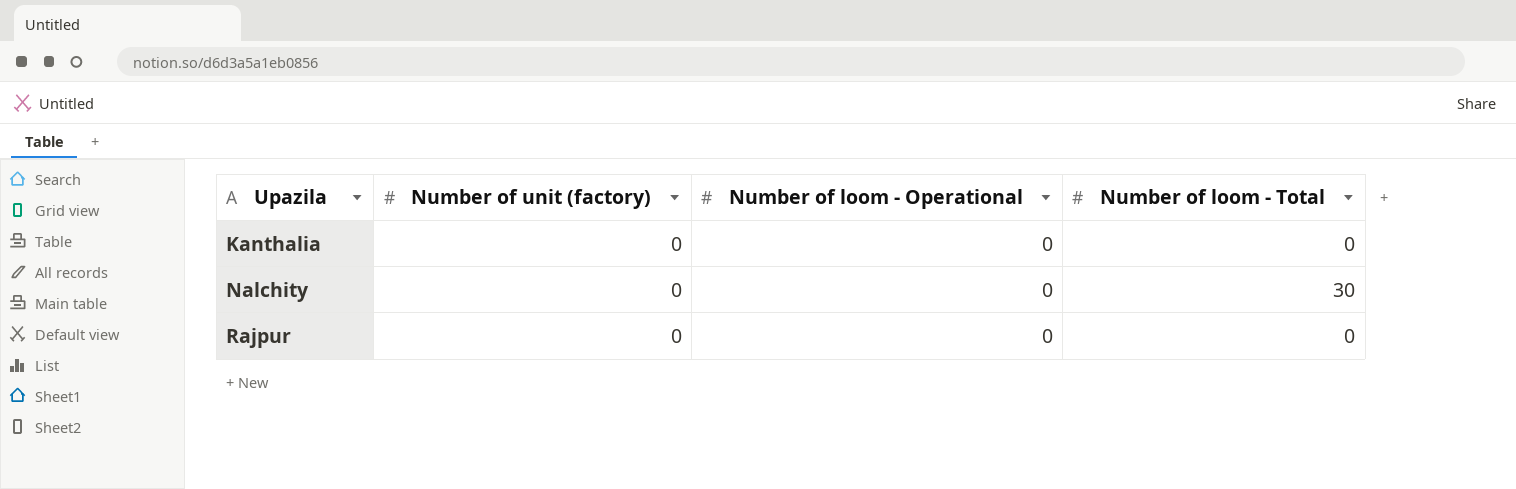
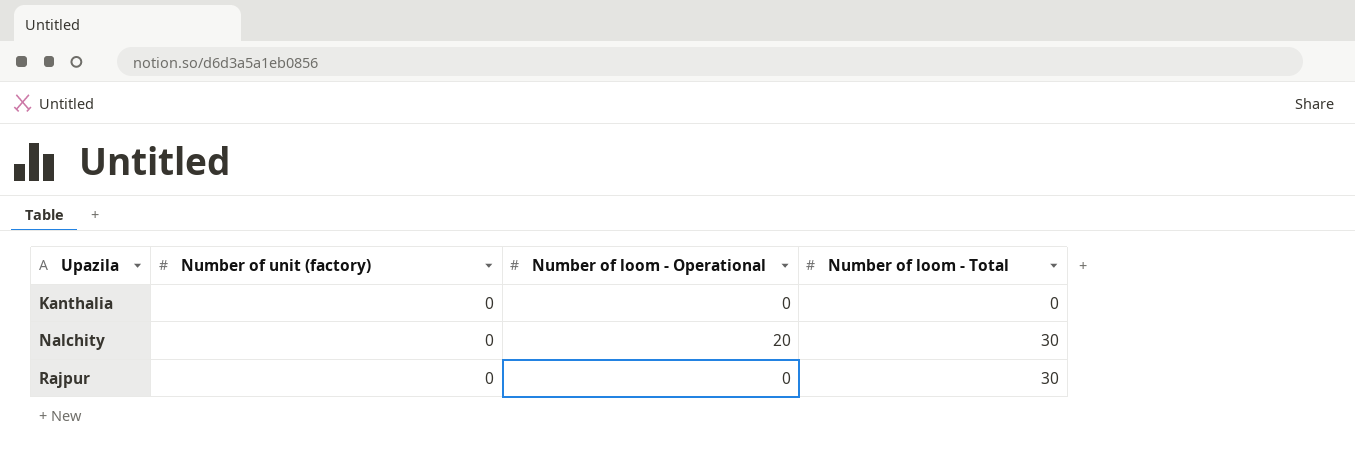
Nalchity | Number of loom - Operational: 0 -> 20
Rajpur | Number of loom - Total: 0 -> 30

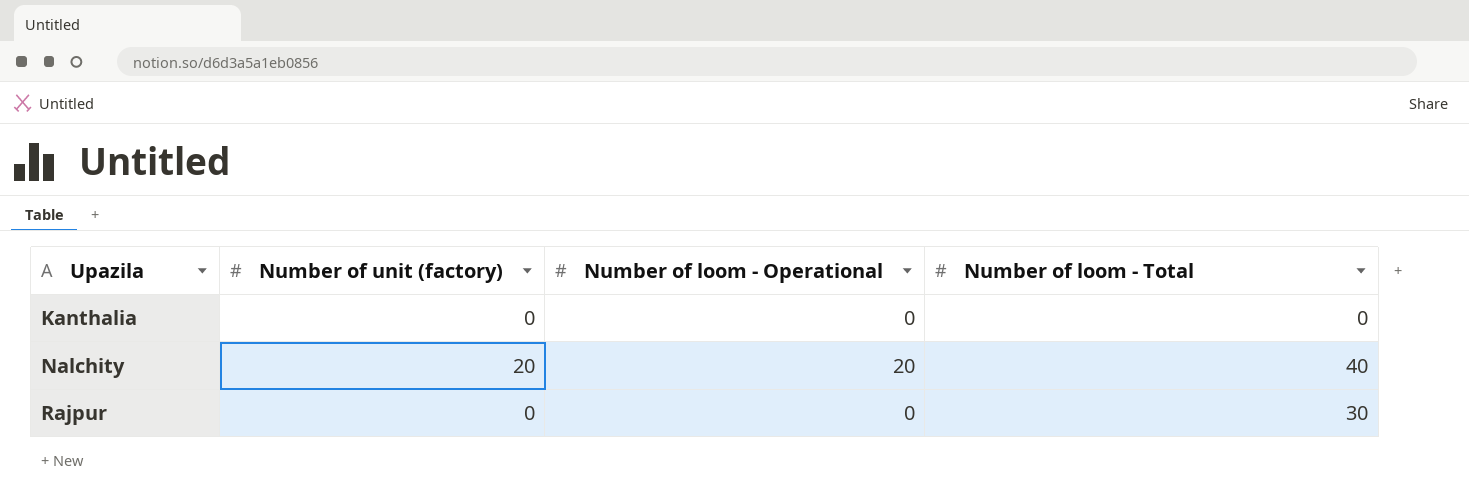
Nalchity | Number of unit (factory): 0 -> 20
Nalchity | Number of loom - Total: 30 -> 40

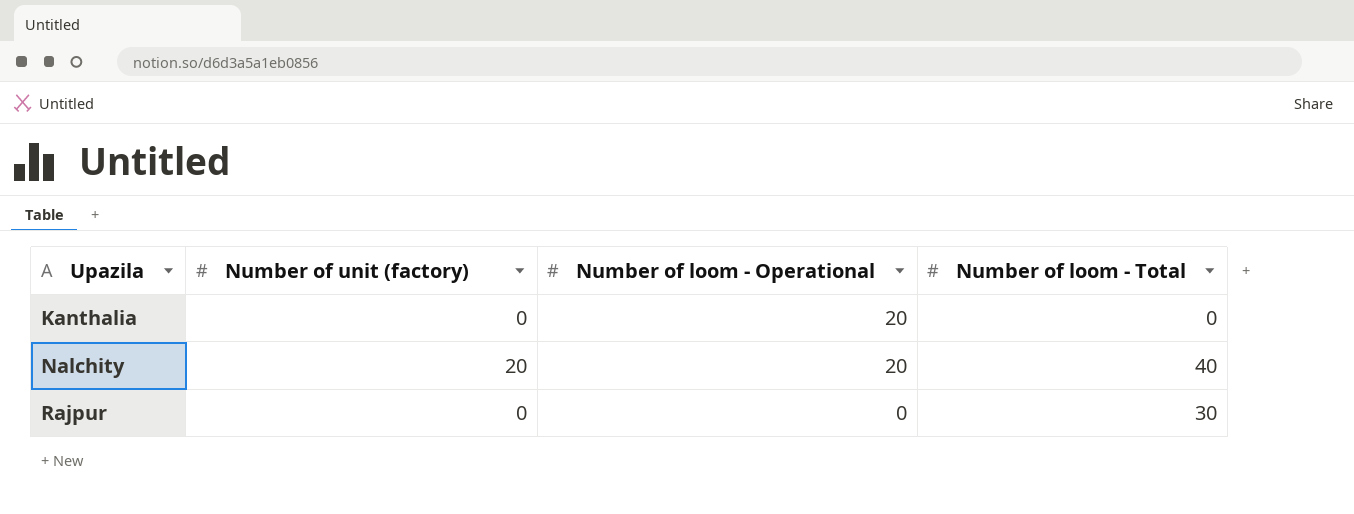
Kanthalia | Number of loom - Operational: 0 -> 20

